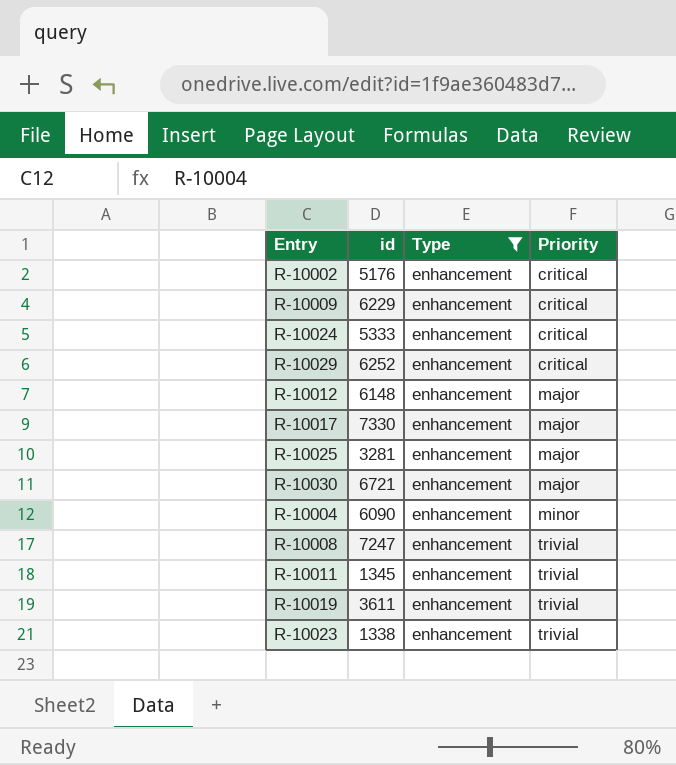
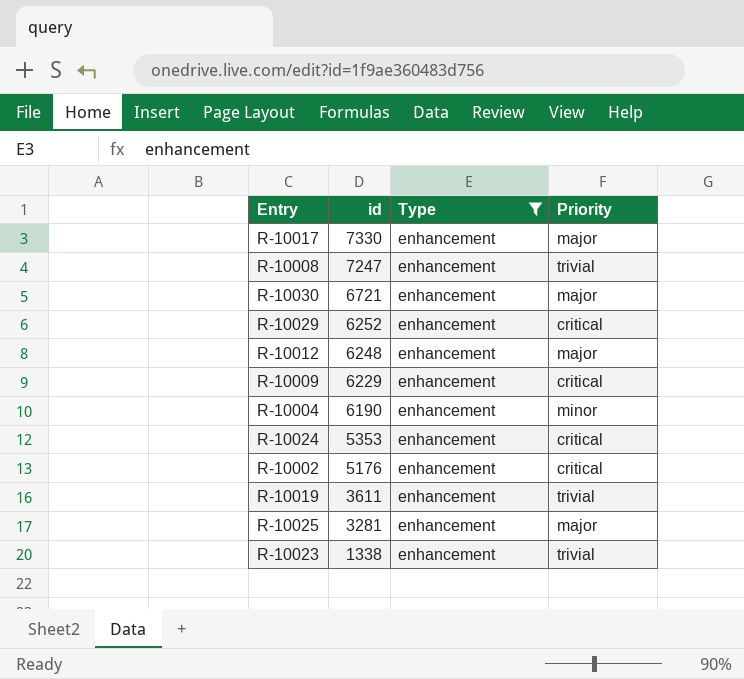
row order: Priority ascending -> id descending
row R-10011: 1345 | enhancement | trivial -> none
R-10012 | id: 6148 -> 6248
R-10004 | id: 6090 -> 6190
R-10024 | id: 5333 -> 5353

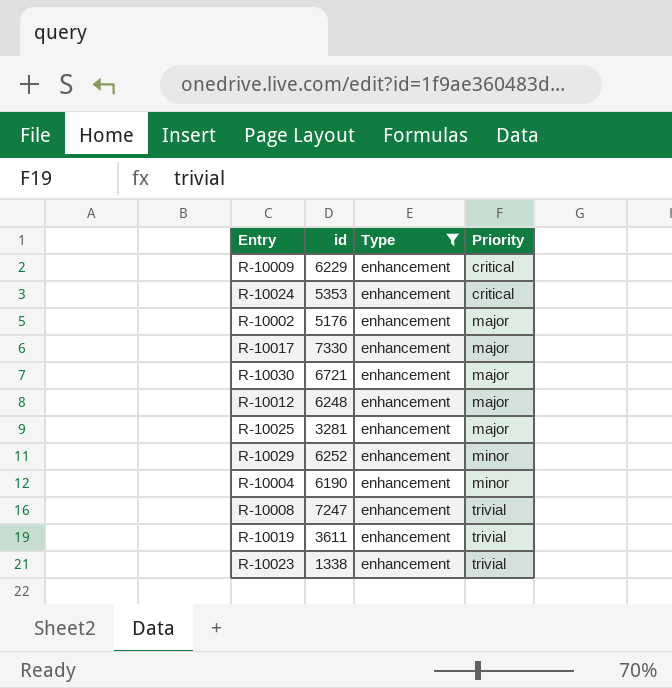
row order: id descending -> Priority ascending
R-10002 | Priority: critical -> major
R-10029 | Priority: critical -> minor

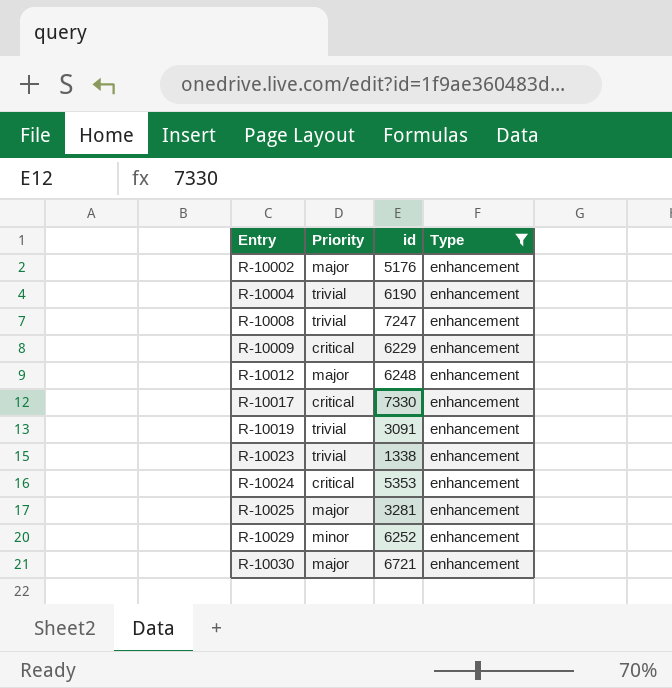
row order: Priority ascending -> Entry ascending
column Priority | position: 4 -> 2
R-10004 | Priority: minor -> trivial
R-10017 | Priority: major -> critical
R-10019 | id: 3611 -> 3091

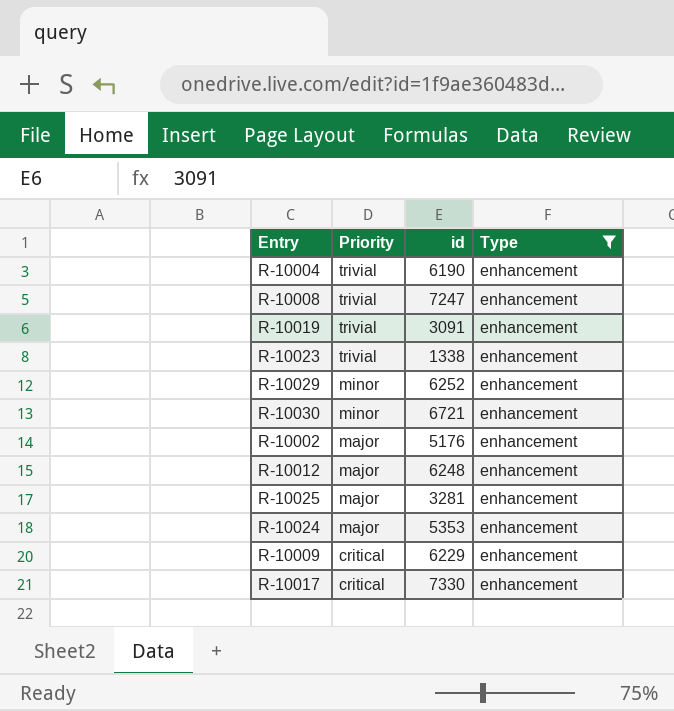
row order: Entry ascending -> Priority descending
R-10030 | Priority: major -> minor
R-10024 | Priority: critical -> major

